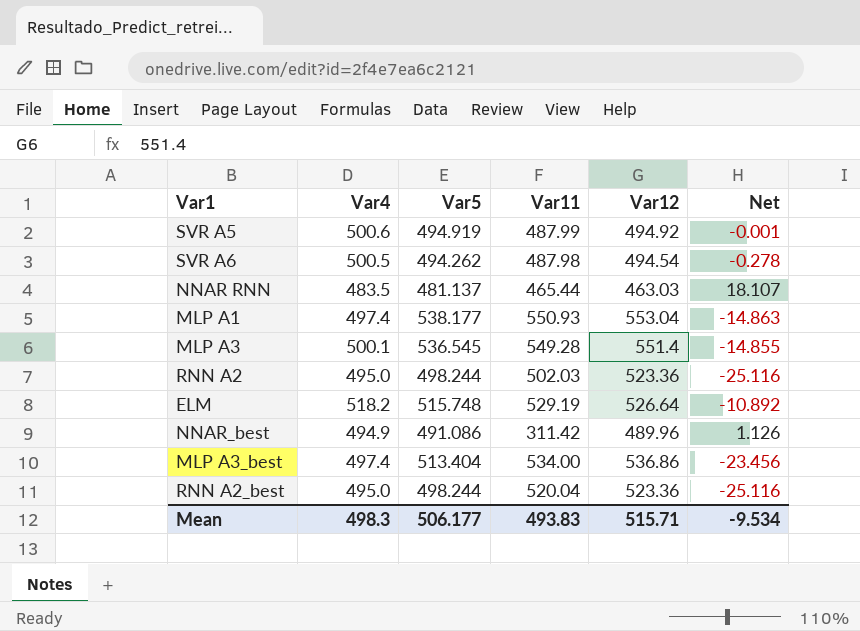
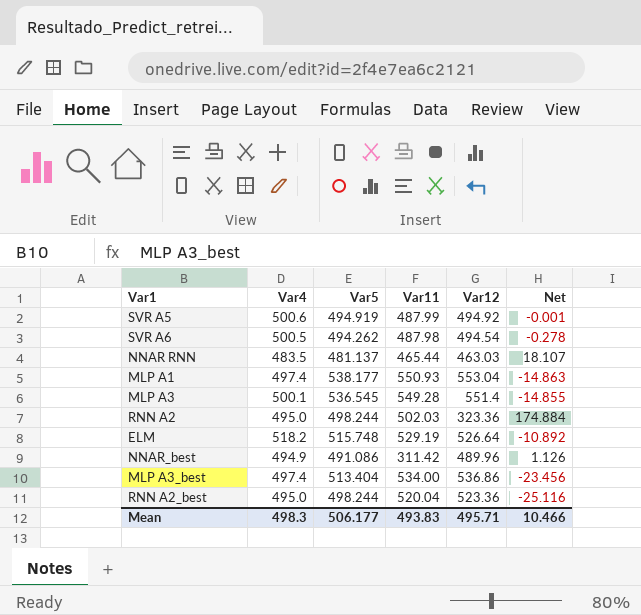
RNN A2 | Var12: 523.36 -> 323.36
RNN A2 | Net: -25.116 -> 174.884
Mean | Var12: 515.71 -> 495.71
Mean | Net: -9.534 -> 10.466

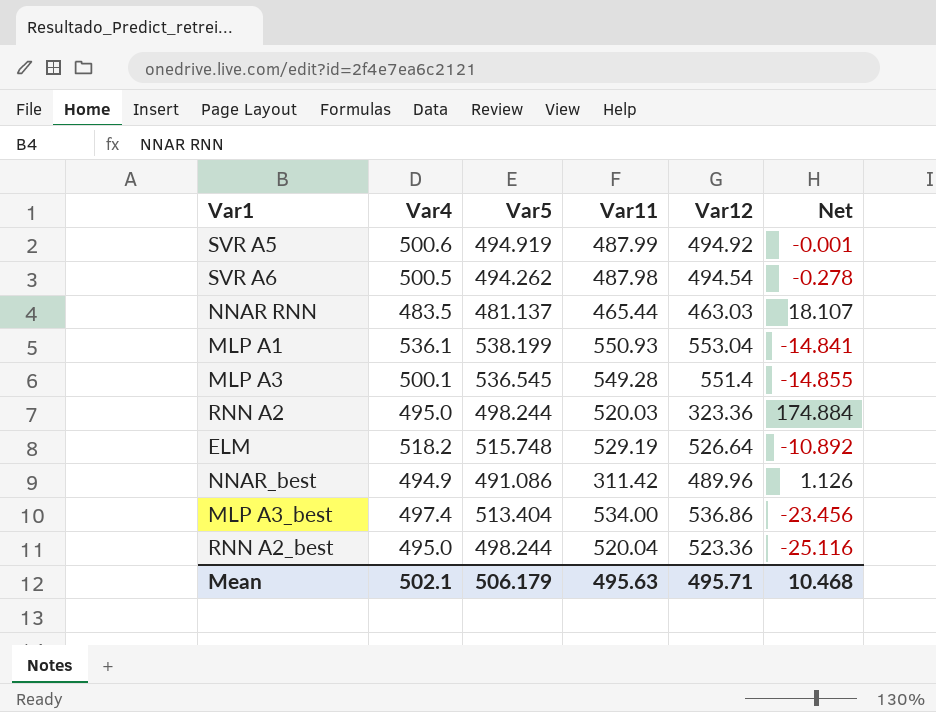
MLP A1 | Var4: 497.4 -> 536.1
MLP A1 | Var5: 538.177 -> 538.199
MLP A1 | Net: -14.863 -> -14.841
RNN A2 | Var11: 502.03 -> 520.03
Mean | Var4: 498.3 -> 502.1
Mean | Var5: 506.177 -> 506.179
Mean | Var11: 493.83 -> 495.63
Mean | Net: 10.466 -> 10.468

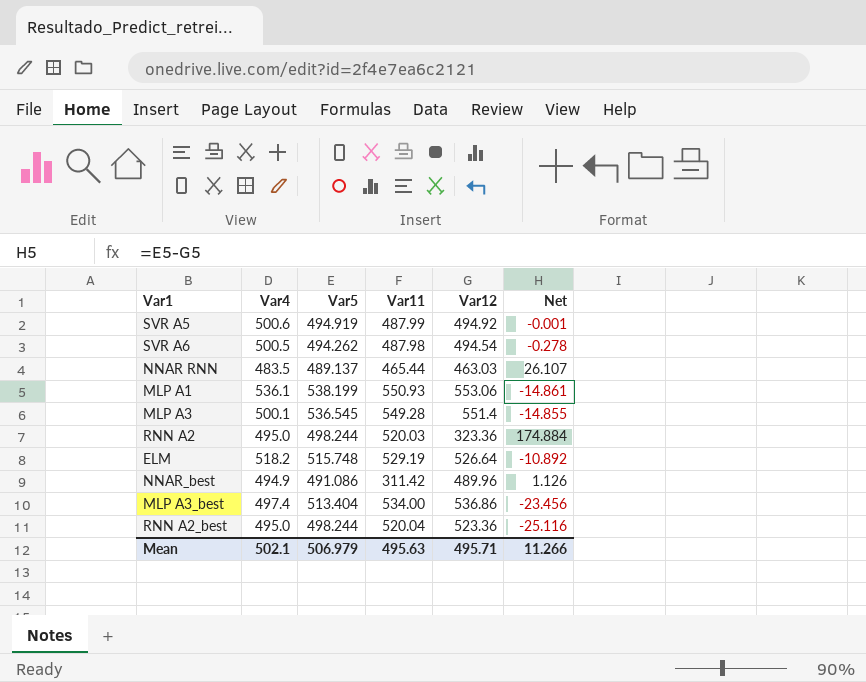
NNAR RNN | Var5: 481.137 -> 489.137
NNAR RNN | Net: 18.107 -> 26.107
MLP A1 | Var12: 553.04 -> 553.06
MLP A1 | Net: -14.841 -> -14.861
Mean | Var5: 506.179 -> 506.979
Mean | Net: 10.468 -> 11.266

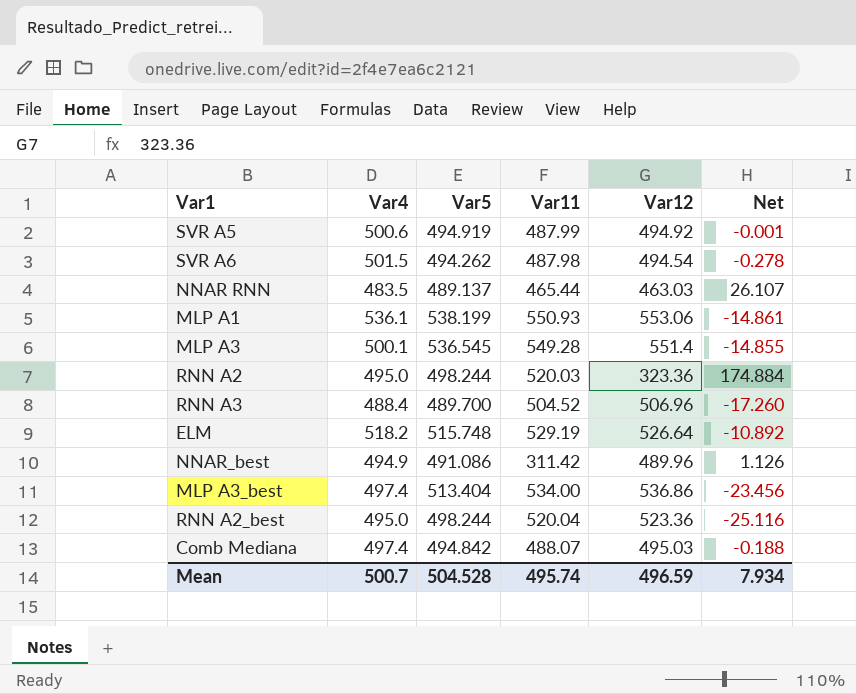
SVR A6 | Var4: 500.5 -> 501.5
row RNN A3: none -> 488.4 | 489.700 | 504.52 | 506.96 | -17.260
row Comb Mediana: none -> 497.4 | 494.842 | 488.07 | 495.03 | -0.188
Mean | Var4: 502.1 -> 500.7
Mean | Var5: 506.979 -> 504.528
Mean | Var11: 495.63 -> 495.74
Mean | Var12: 495.71 -> 496.59
Mean | Net: 11.266 -> 7.934

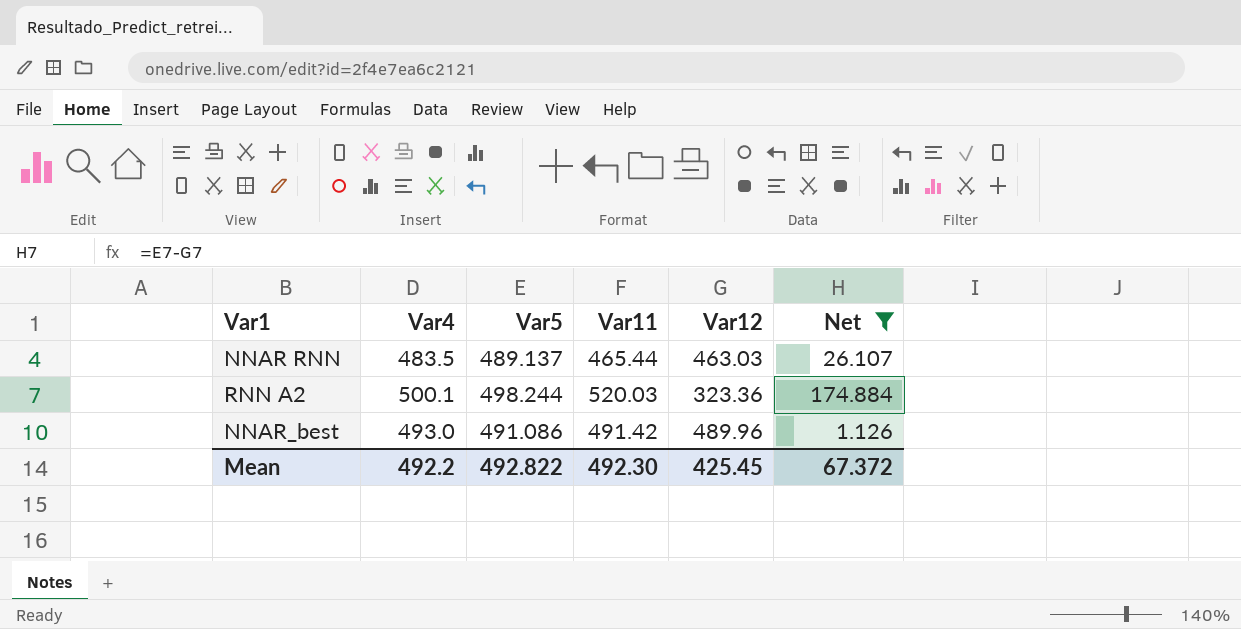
filter: none -> Net >= 1.126
RNN A2 | Var4: 495.0 -> 500.1
NNAR_best | Var4: 494.9 -> 493.0
NNAR_best | Var11: 311.42 -> 491.42
Mean | Var4: 500.7 -> 492.2
Mean | Var5: 504.528 -> 492.822
Mean | Var11: 495.74 -> 492.30
Mean | Var12: 496.59 -> 425.45
Mean | Net: 7.934 -> 67.372

